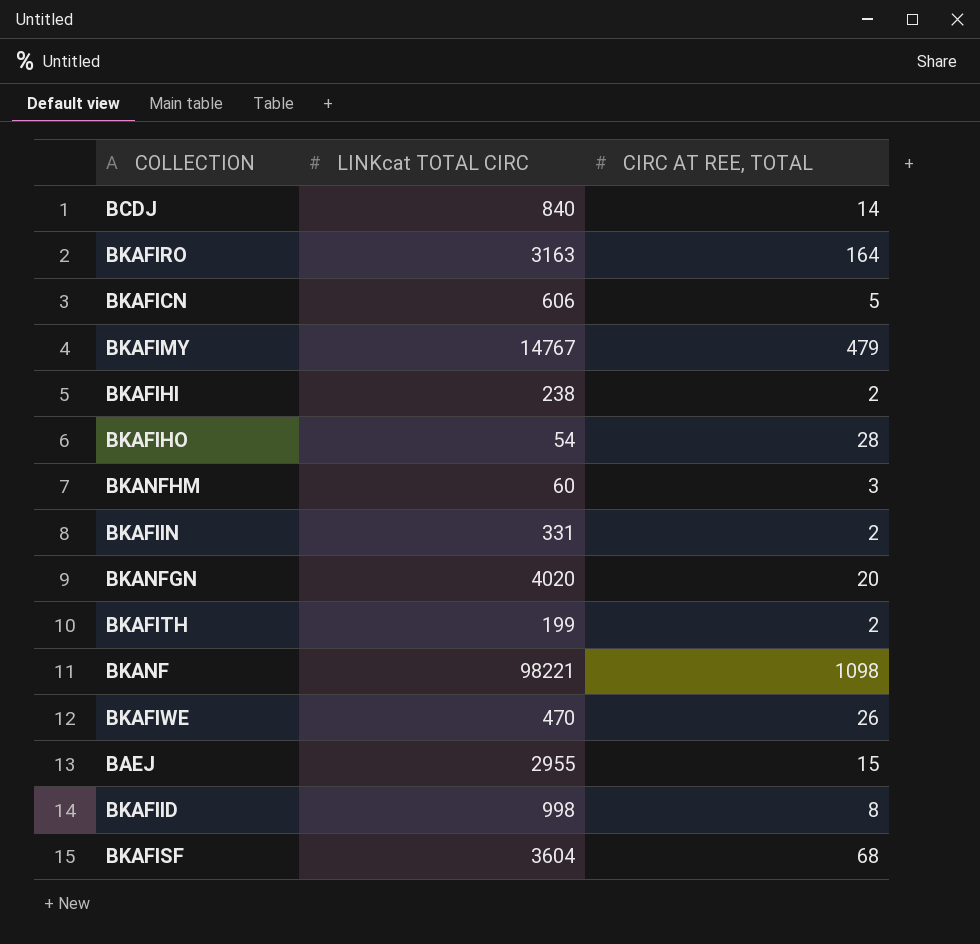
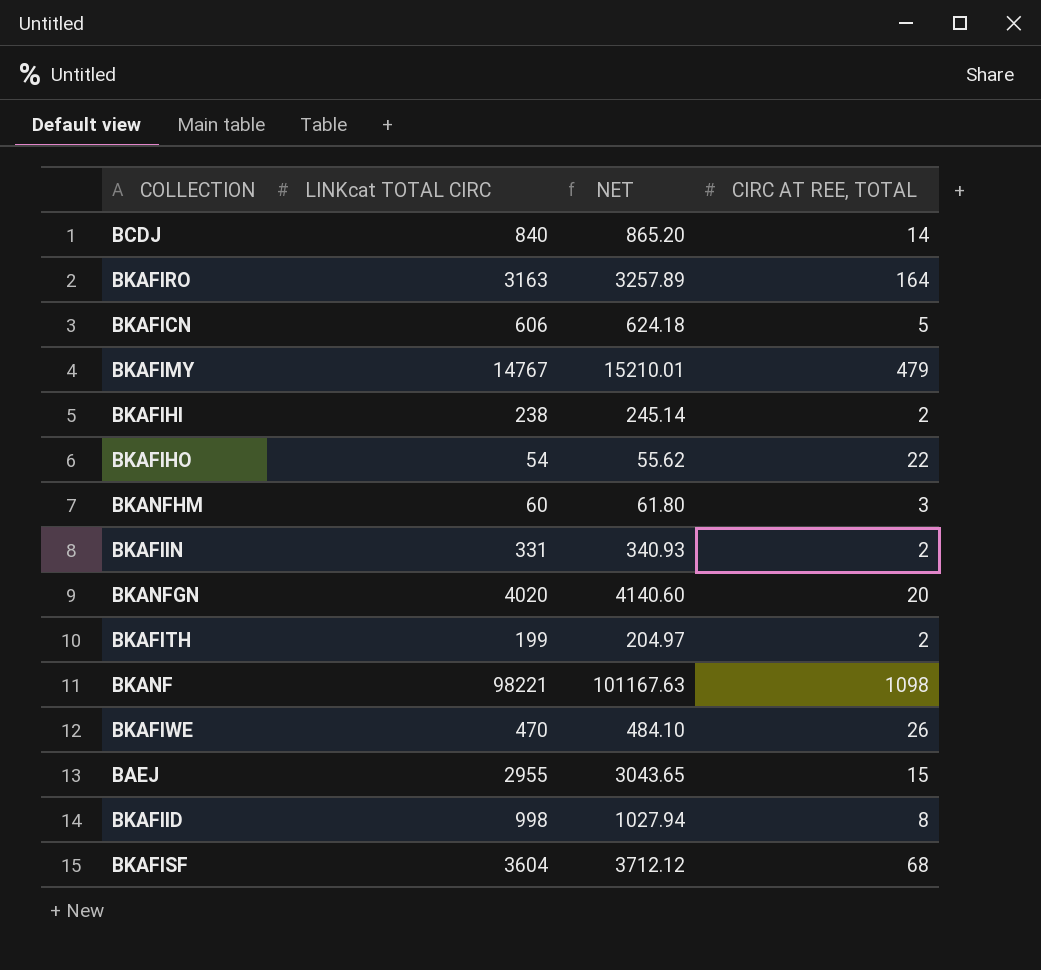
column NET | formula: none -> [LINKcat TOTAL CIRC] * 1.03
BKAFIHO | CIRC AT REE, TOTAL: 28 -> 22

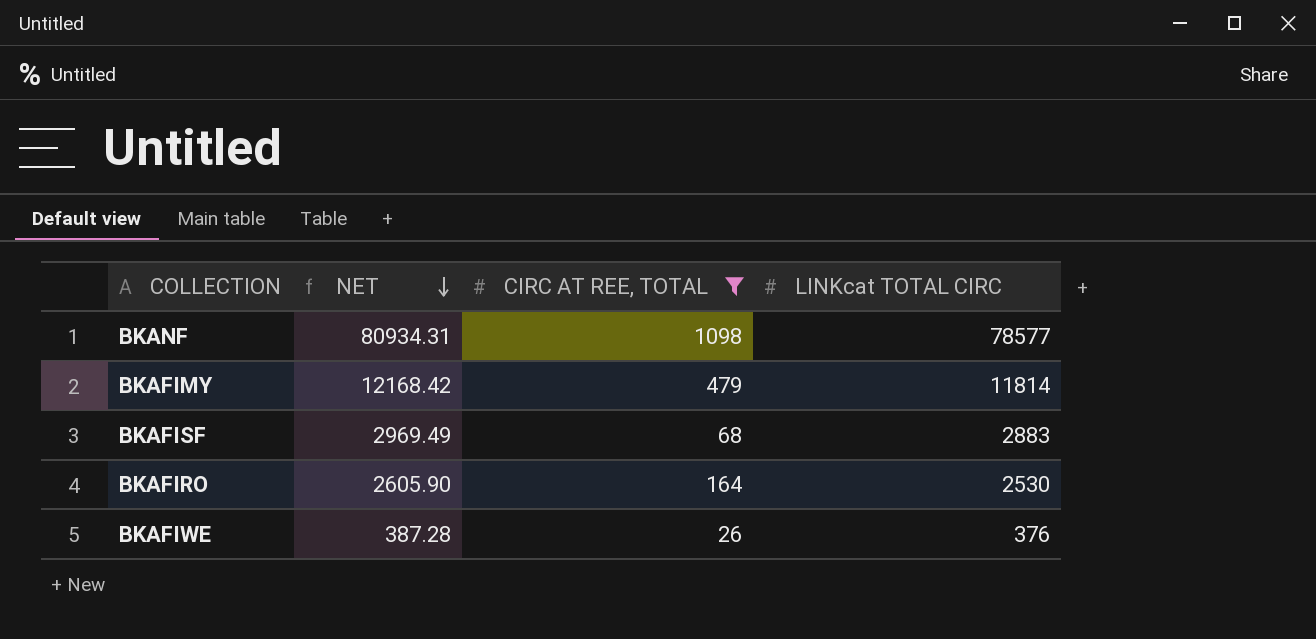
filter: none -> CIRC AT REE, TOTAL >= 26
row order: none -> NET descending
column LINKcat TOTAL CIRC | position: 2 -> 4
BKANF | NET: 101167.63 -> 80934.31
BKANF | LINKcat TOTAL CIRC: 98221 -> 78577
BKAFIMY | NET: 15210.01 -> 12168.42
BKAFIMY | LINKcat TOTAL CIRC: 14767 -> 11814
BKAFISF | NET: 3712.12 -> 2969.49
BKAFISF | LINKcat TOTAL CIRC: 3604 -> 2883
BKAFIRO | NET: 3257.89 -> 2605.90
BKAFIRO | LINKcat TOTAL CIRC: 3163 -> 2530
BKAFIWE | NET: 484.10 -> 387.28
BKAFIWE | LINKcat TOTAL CIRC: 470 -> 376

